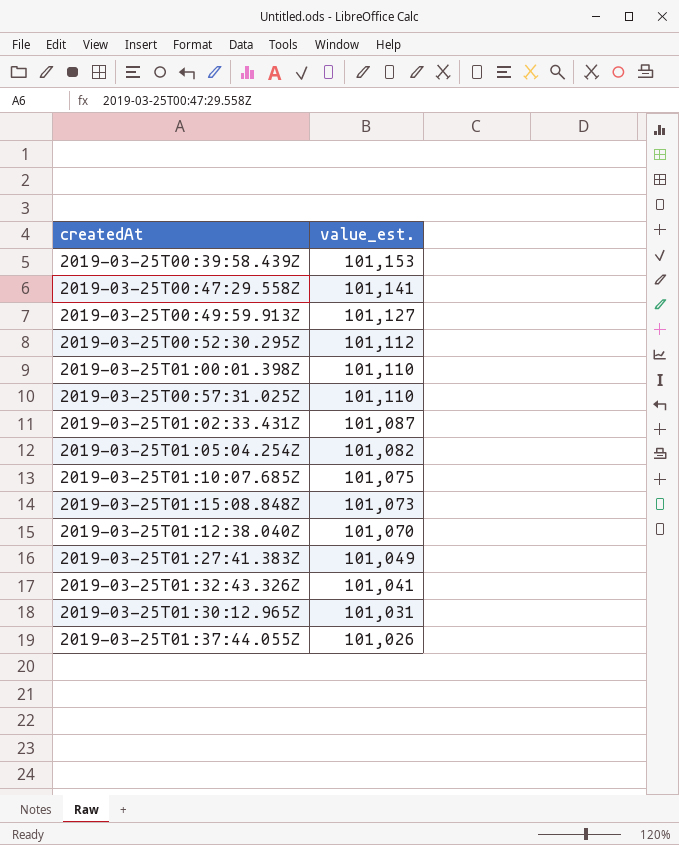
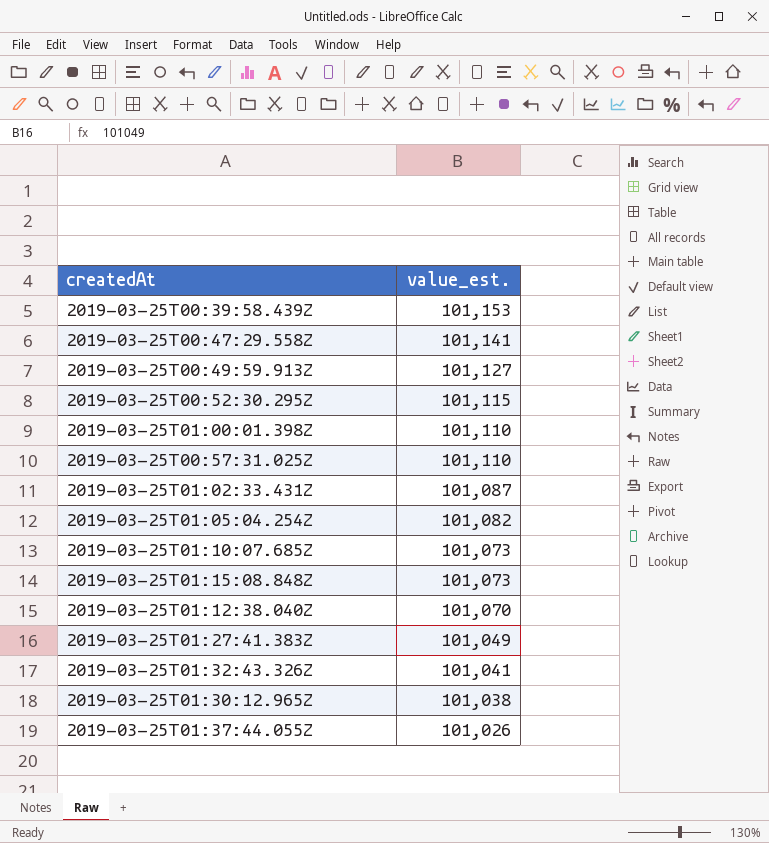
2019-03-25T00:52:30.295Z | value_est.: 101,112 -> 101,115
2019-03-25T01:10:07.685Z | value_est.: 101,075 -> 101,073
2019-03-25T01:30:12.965Z | value_est.: 101,031 -> 101,038

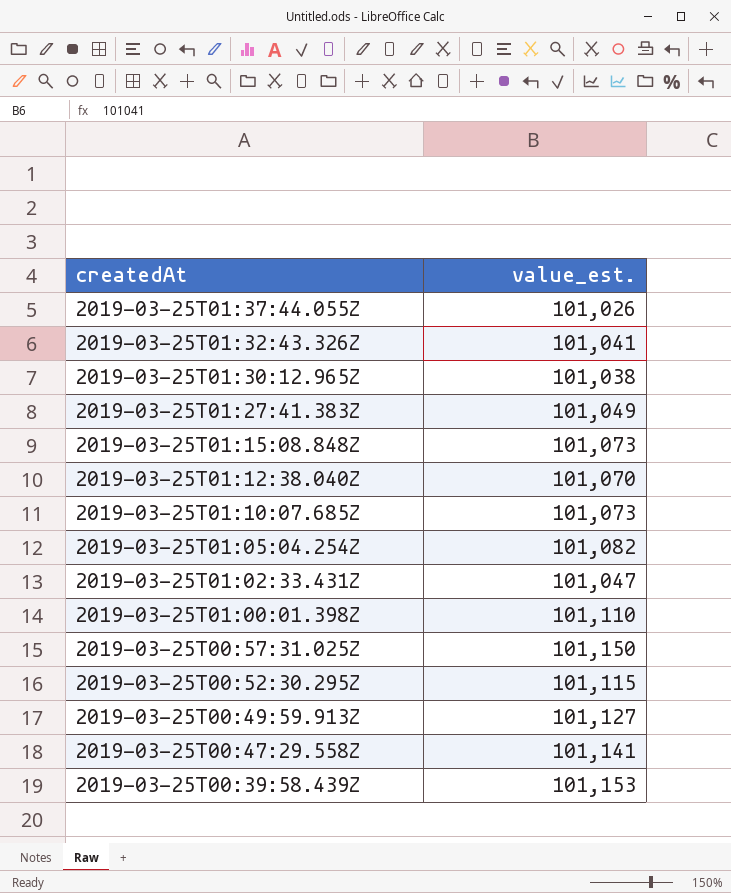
row order: value_est. descending -> createdAt descending
2019-03-25T01:02:33.431Z | value_est.: 101,087 -> 101,047
2019-03-25T00:57:31.025Z | value_est.: 101,110 -> 101,150

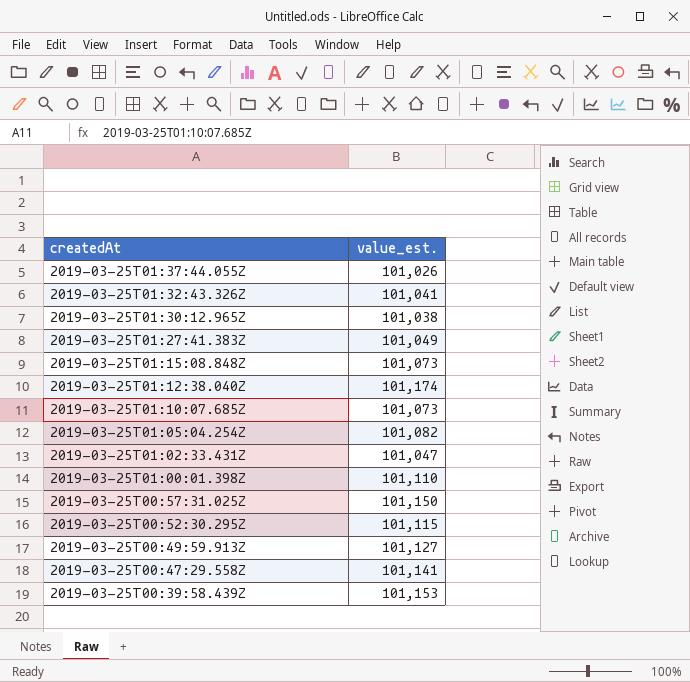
2019-03-25T01:12:38.040Z | value_est.: 101,070 -> 101,174

